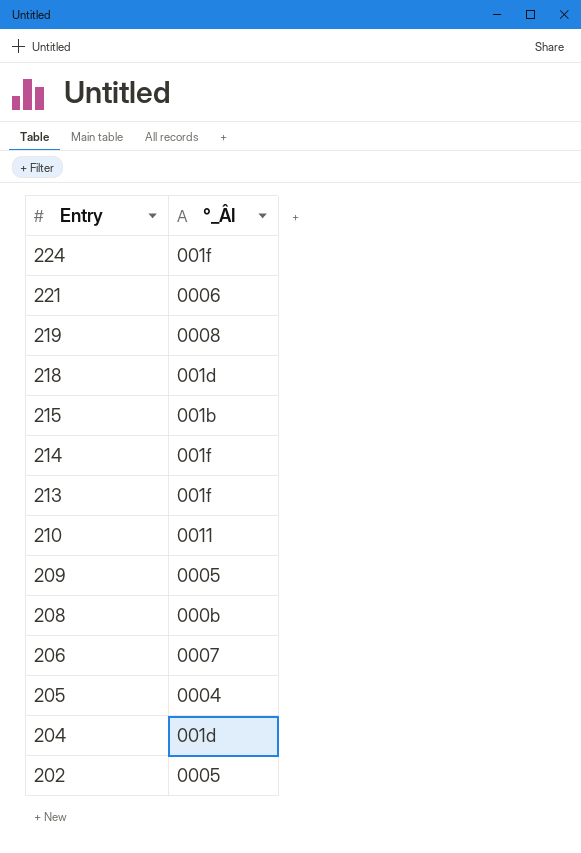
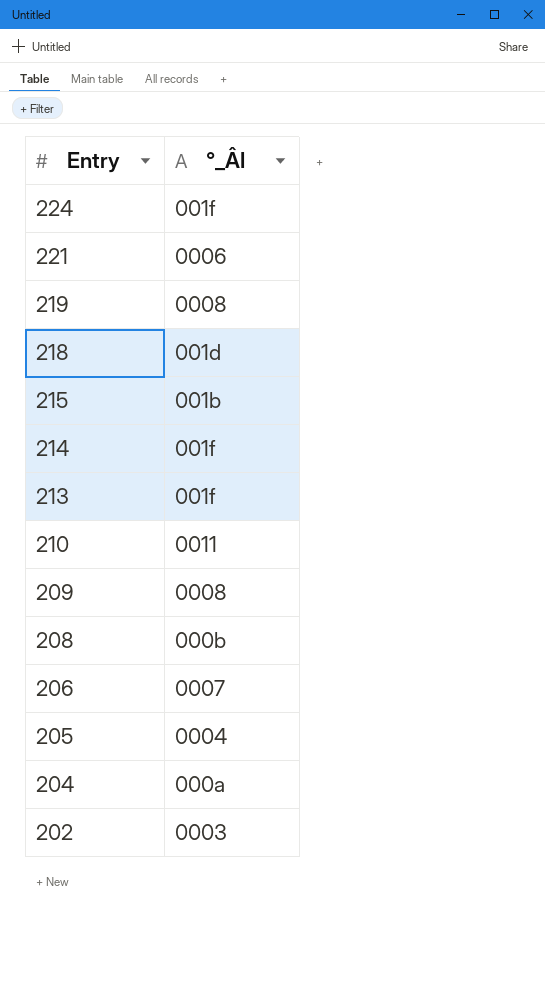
209 | °_ÂI: 0005 -> 0008
204 | °_ÂI: 001d -> 000a
202 | °_ÂI: 0005 -> 0003

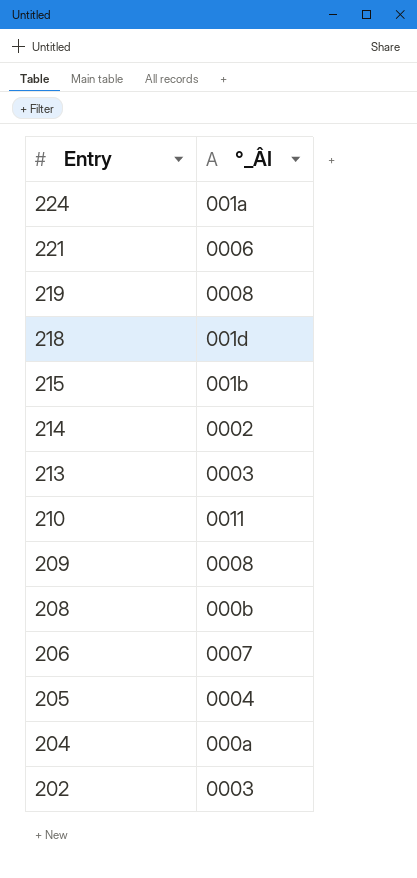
224 | °_ÂI: 001f -> 001a
214 | °_ÂI: 001f -> 0002
213 | °_ÂI: 001f -> 0003

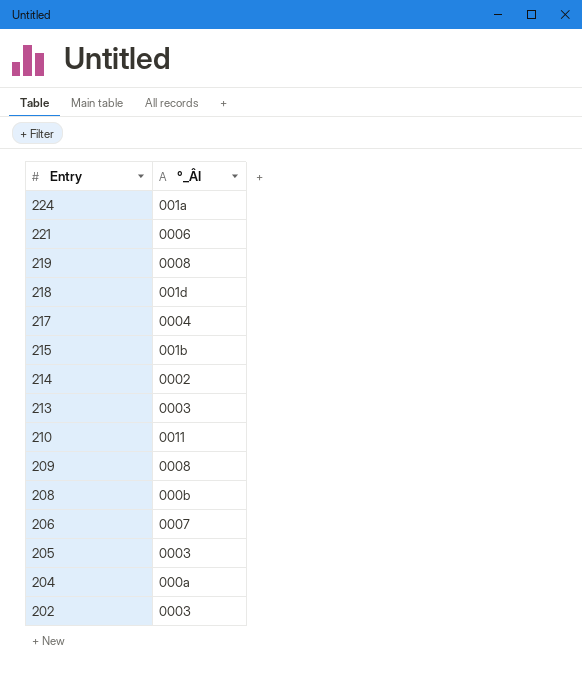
row 217: none -> 0004
205 | °_ÂI: 0004 -> 0003

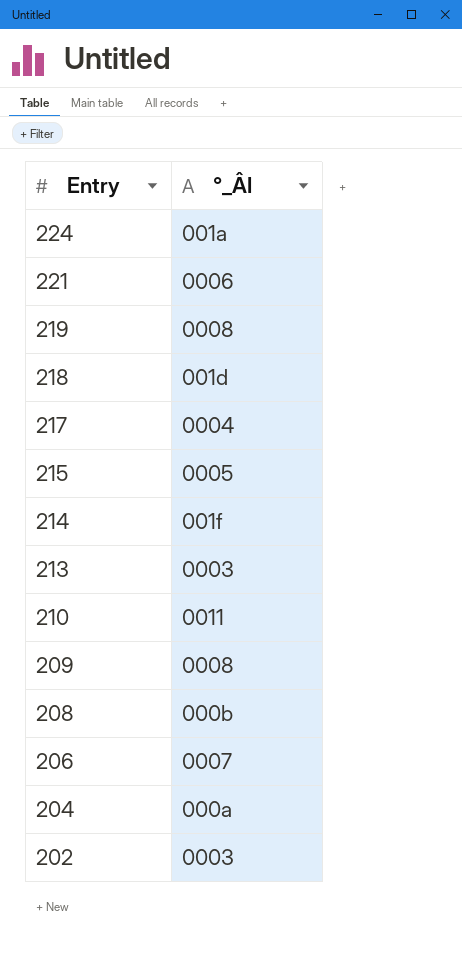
row 205: 0003 -> none
215 | °_ÂI: 001b -> 0005
214 | °_ÂI: 0002 -> 001f

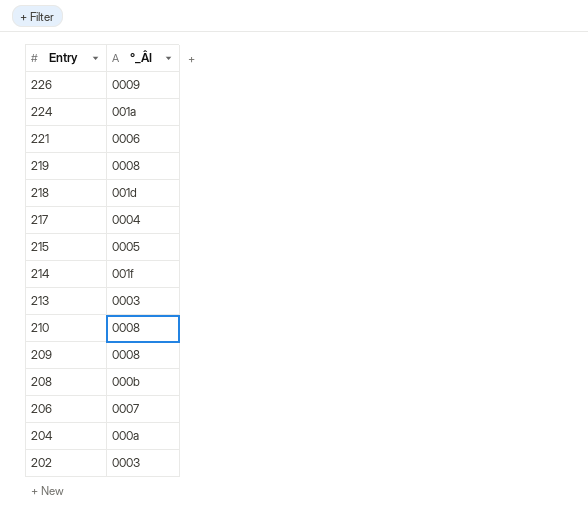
row 226: none -> 0009
210 | °_ÂI: 0011 -> 0008

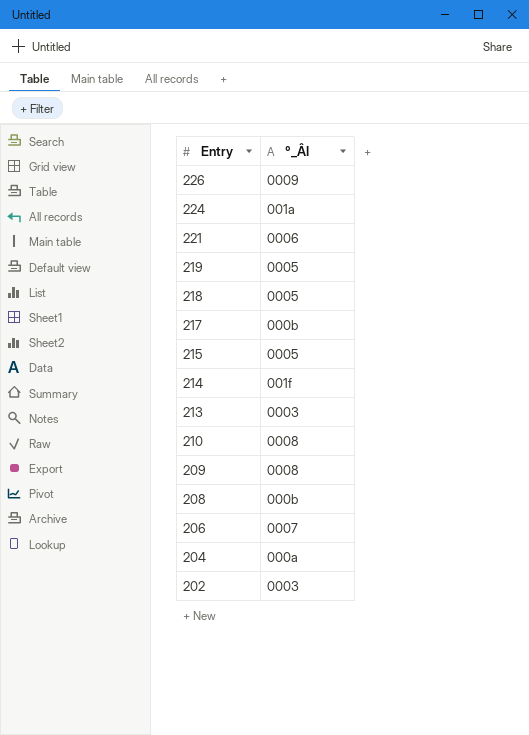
219 | °_ÂI: 0008 -> 0005
218 | °_ÂI: 001d -> 0005
217 | °_ÂI: 0004 -> 000b

